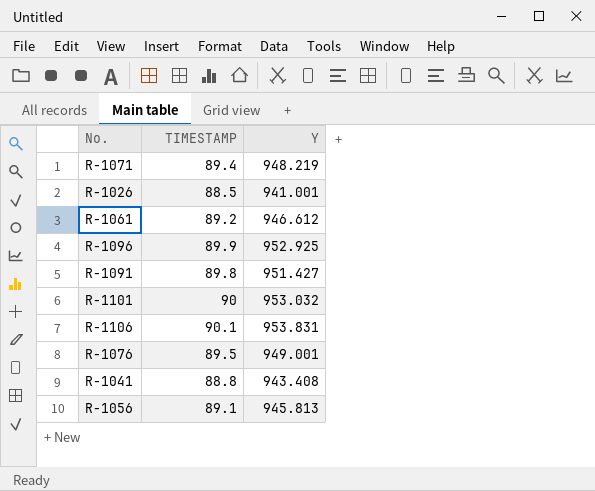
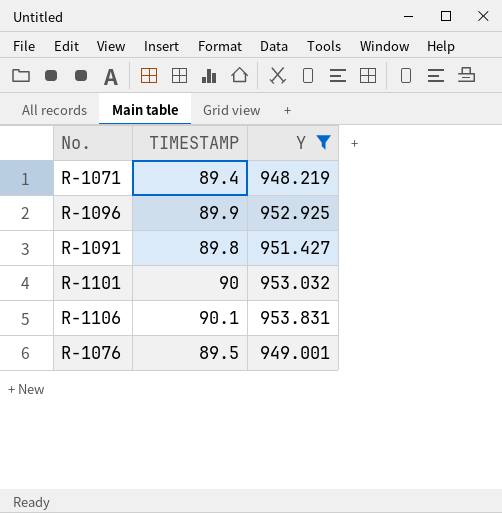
filter: none -> Y >= 948.219

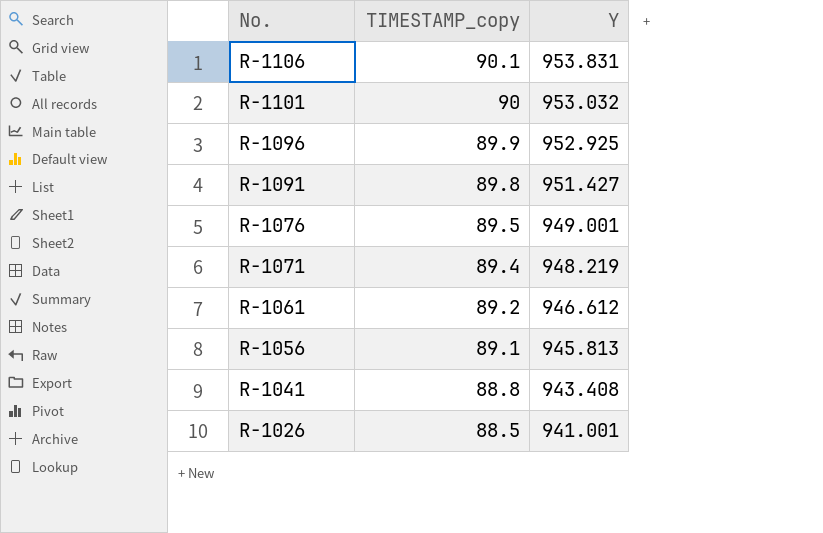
filter: Y >= 948.219 -> none
row order: none -> No. descending
column name: TIMESTAMP -> TIMESTAMP_copy

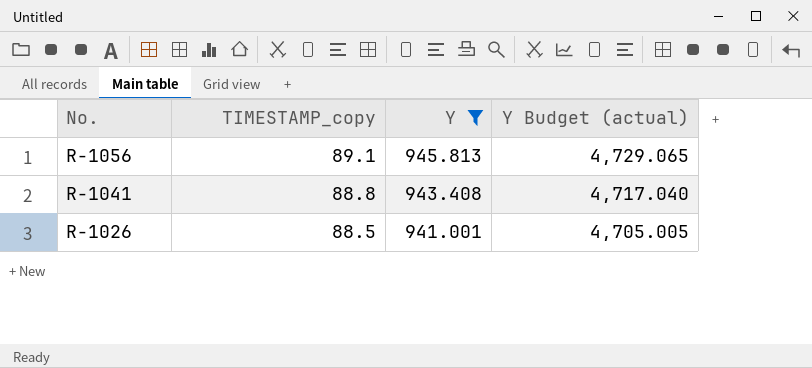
filter: none -> Y <= 945.813
column Y Budget (actual) | formula: none -> [Y] * 5

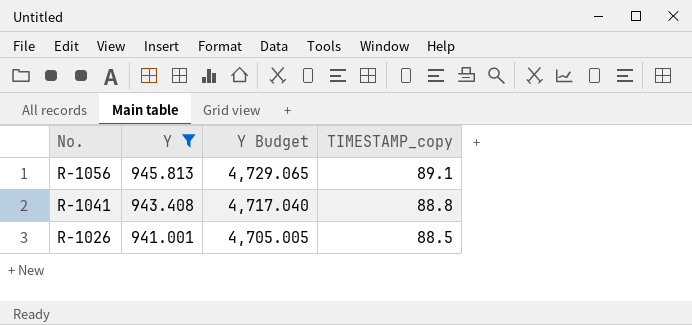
column name: Y Budget (actual) -> Y Budget
column TIMESTAMP_copy | position: 2 -> 4

